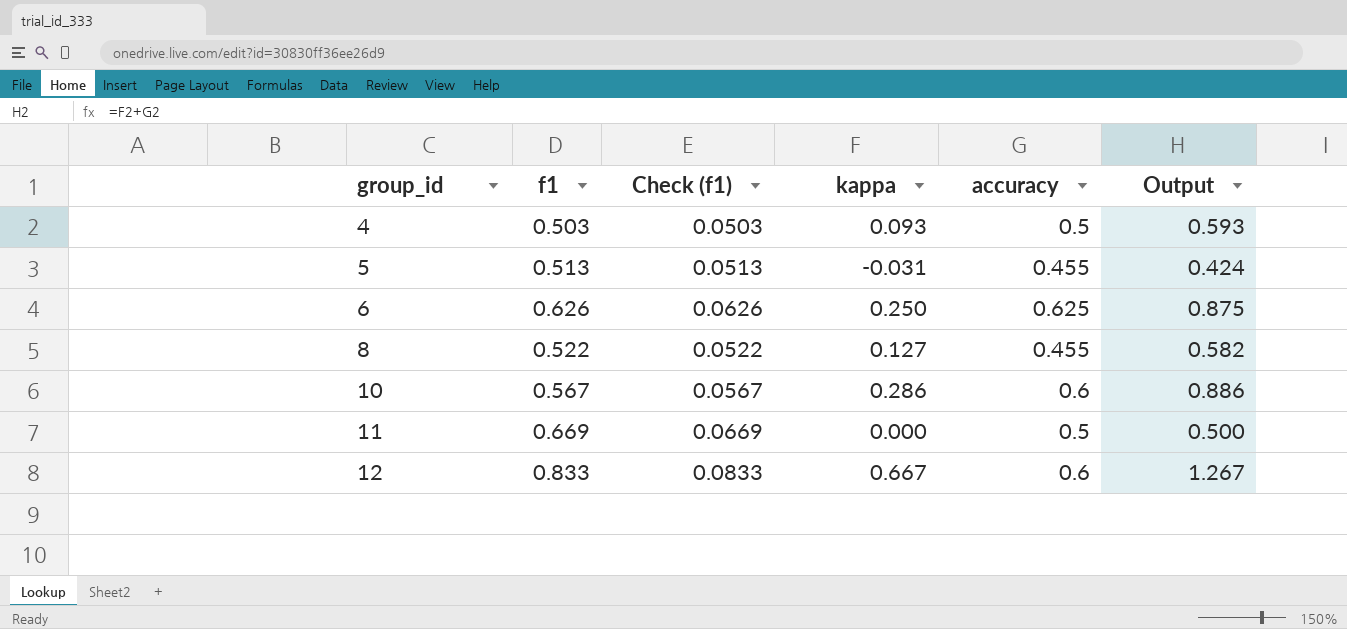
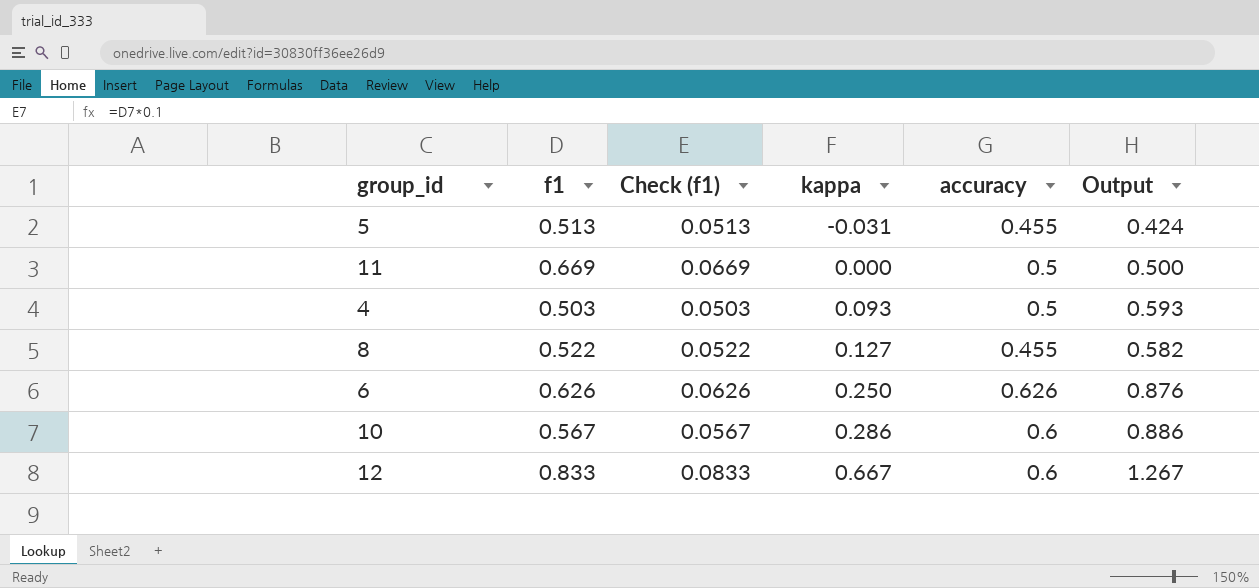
row order: group_id ascending -> kappa ascending
6 | accuracy: 0.625 -> 0.626
6 | Output: 0.875 -> 0.876

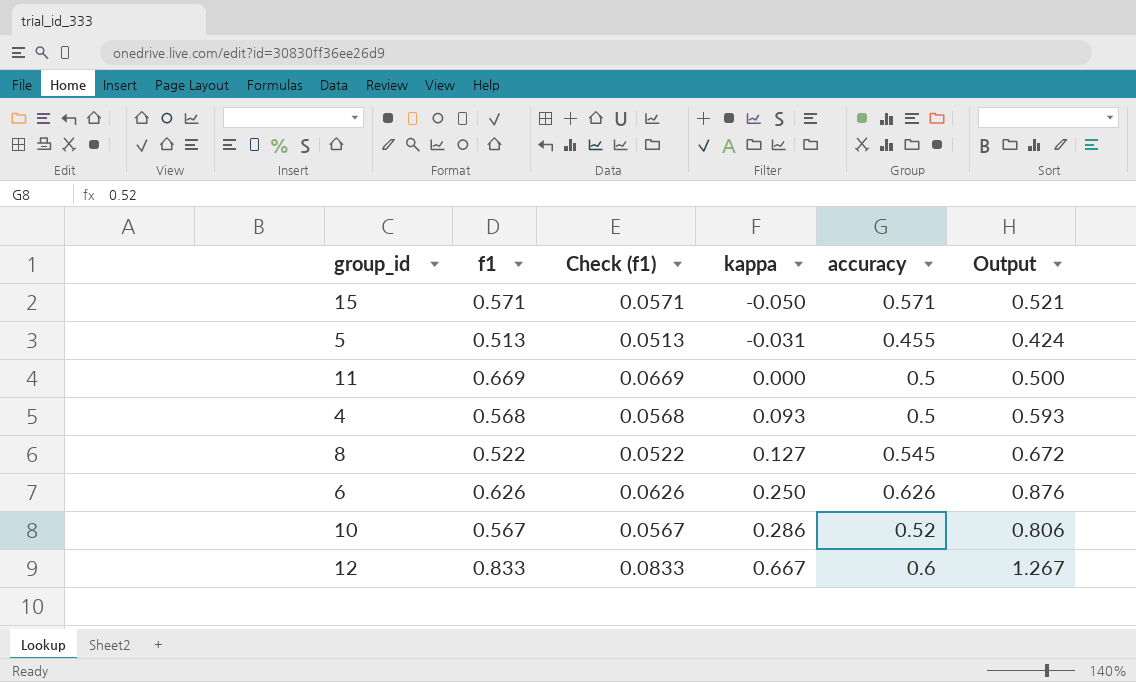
row 15: none -> 0.571 | 0.0571 | -0.050 | 0.571 | 0.521
4 | f1: 0.503 -> 0.568
4 | Check (f1): 0.0503 -> 0.0568
8 | accuracy: 0.455 -> 0.545
8 | Output: 0.582 -> 0.672
10 | accuracy: 0.6 -> 0.52
10 | Output: 0.886 -> 0.806

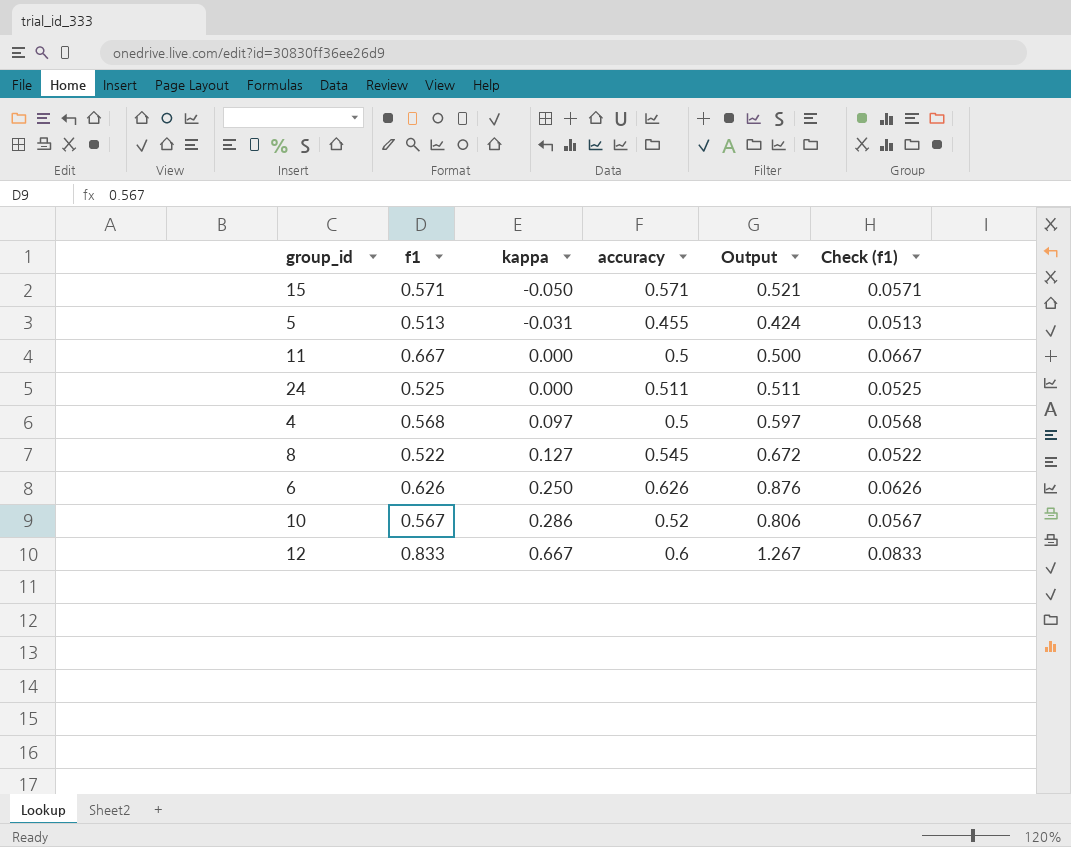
column Check (f1) | position: 3 -> 6
11 | f1: 0.669 -> 0.667
11 | Check (f1): 0.0669 -> 0.0667
row 24: none -> 0.525 | 0.000 | 0.511 | 0.511 | 0.0525
4 | kappa: 0.093 -> 0.097
4 | Output: 0.593 -> 0.597

